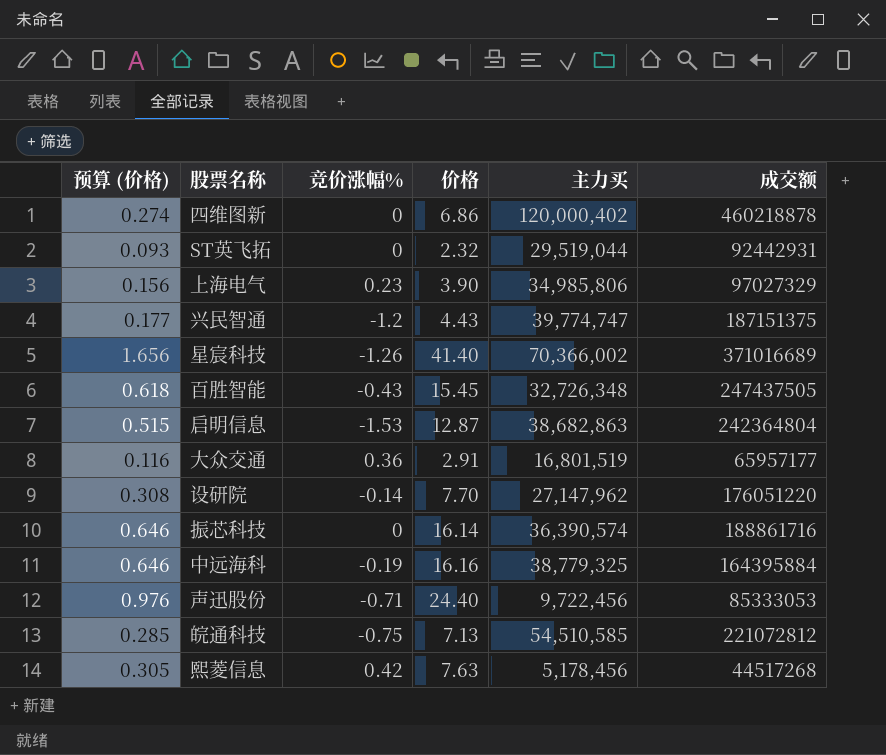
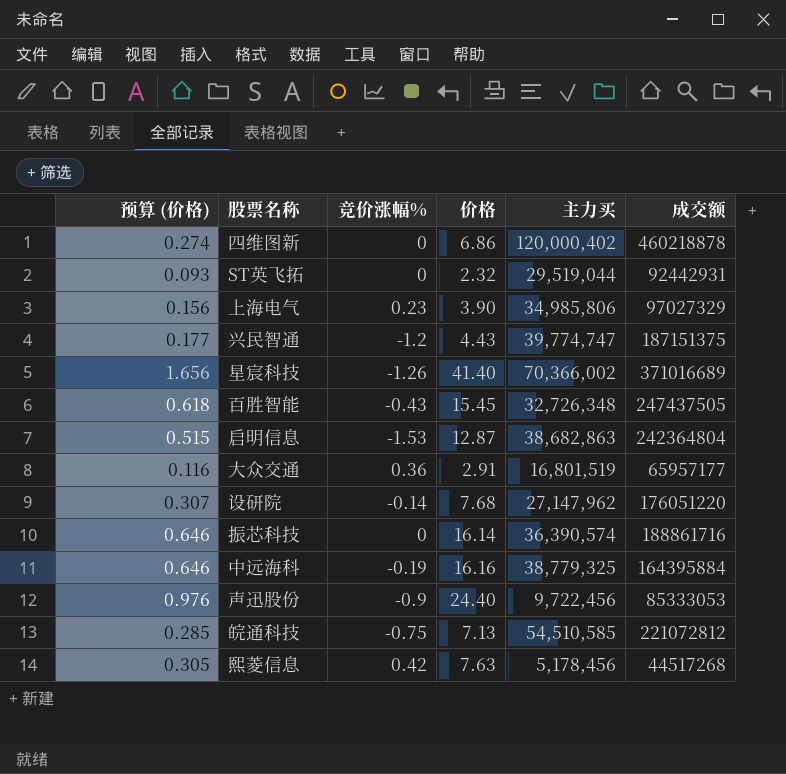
设研院 | 预算 (价格): 0.308 -> 0.307
设研院 | 价格: 7.70 -> 7.68
声迅股份 | 竞价涨幅%: -0.71 -> -0.9

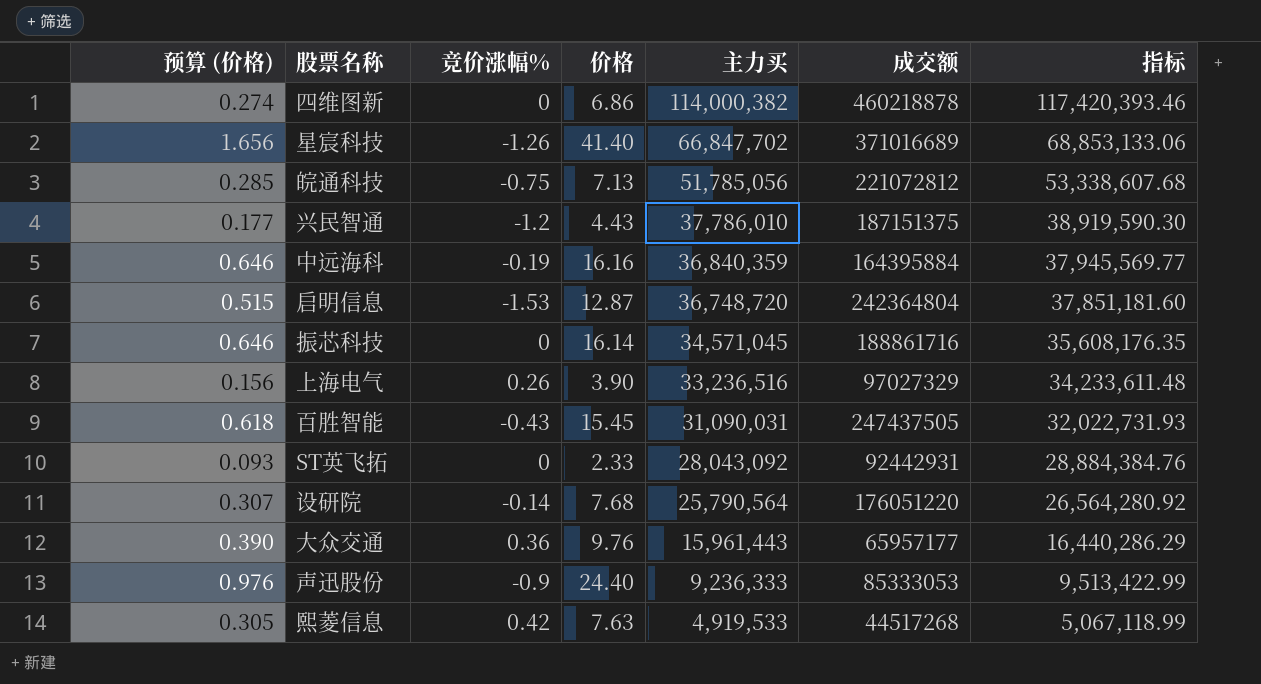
row order: none -> 主力买 descending
column 指标 | formula: none -> [主力买] * 1.03
四维图新 | 主力买: 120,000,402 -> 114,000,382
星宸科技 | 主力买: 70,366,002 -> 66,847,702
皖通科技 | 主力买: 54,510,585 -> 51,785,056
兴民智通 | 主力买: 39,774,747 -> 37,786,010
中远海科 | 主力买: 38,779,325 -> 36,840,359
启明信息 | 主力买: 38,682,863 -> 36,748,720
振芯科技 | 主力买: 36,390,574 -> 34,571,045
上海电气 | 竞价涨幅%: 0.23 -> 0.26
上海电气 | 主力买: 34,985,806 -> 33,236,516
百胜智能 | 主力买: 32,726,348 -> 31,090,031
ST英飞拓 | 价格: 2.32 -> 2.33
ST英飞拓 | 主力买: 29,519,044 -> 28,043,092
设研院 | 主力买: 27,147,962 -> 25,790,564
大众交通 | 预算 (价格): 0.116 -> 0.390
大众交通 | 价格: 2.91 -> 9.76
大众交通 | 主力买: 16,801,519 -> 15,961,443
声迅股份 | 主力买: 9,722,456 -> 9,236,333
熙菱信息 | 主力买: 5,178,456 -> 4,919,533

